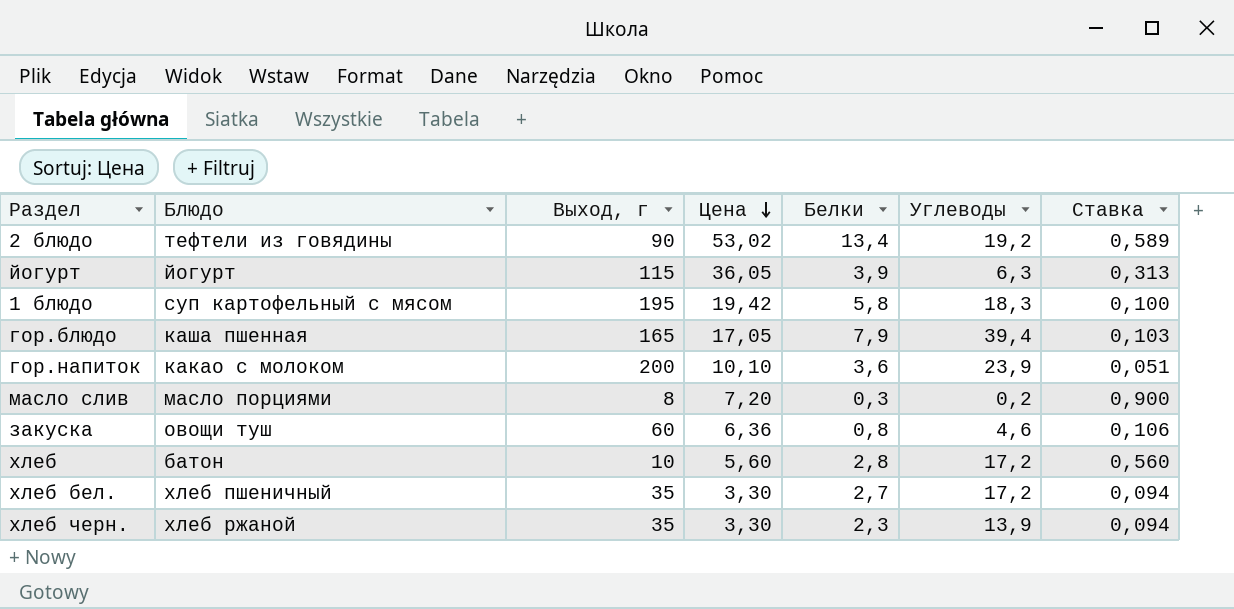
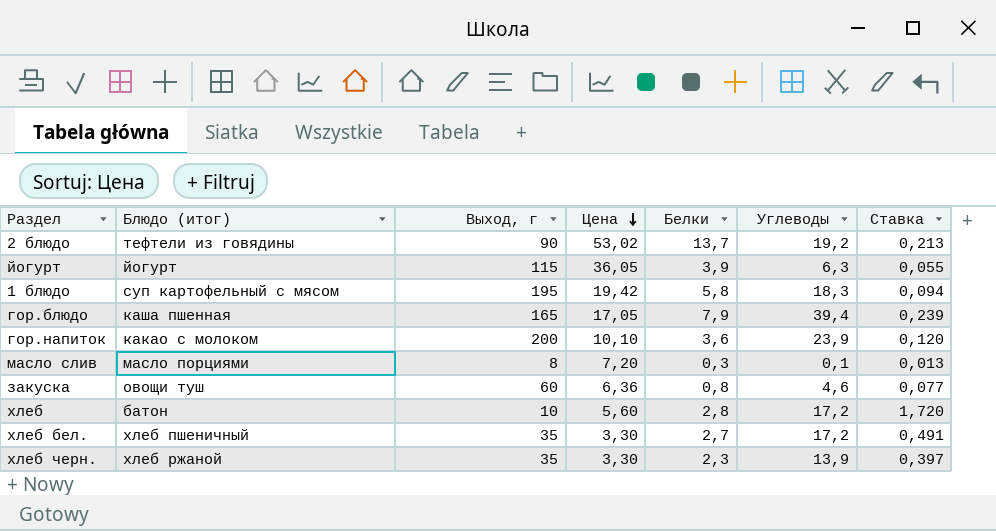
column name: Блюдо -> Блюдо (итог)
column Ставка | formula: [Цена] / [Выход, г] -> [Углеводы] / [Выход, г]
2 блюдо | Белки: 13,4 -> 13,7
масло слив | Углеводы: 0,2 -> 0,1

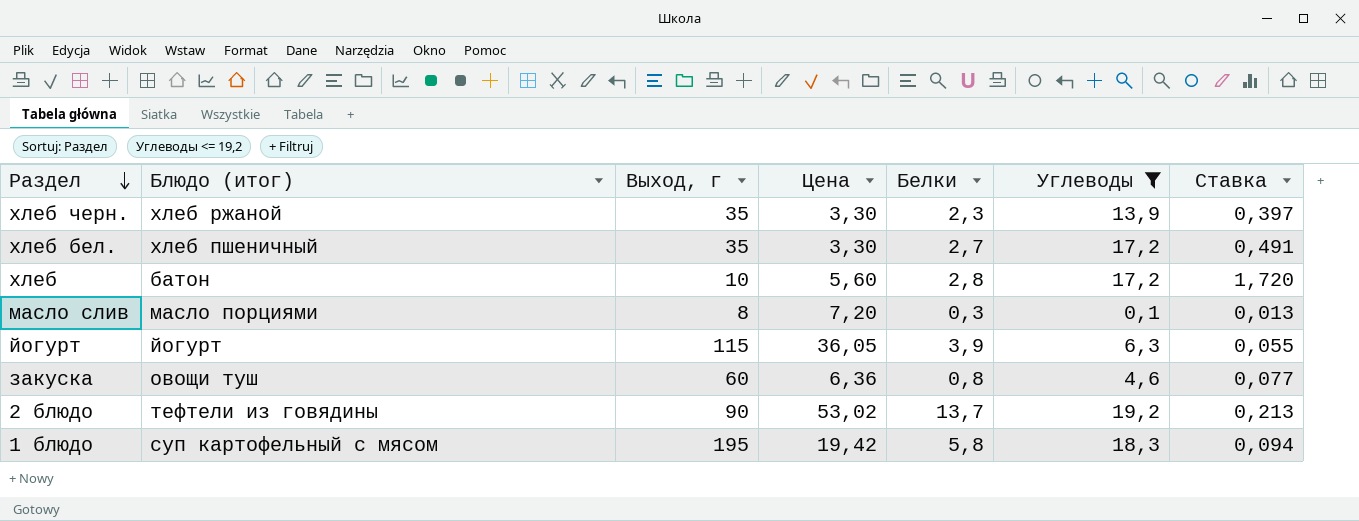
filter: none -> Углеводы <= 19,2
row order: Цена descending -> Раздел descending

